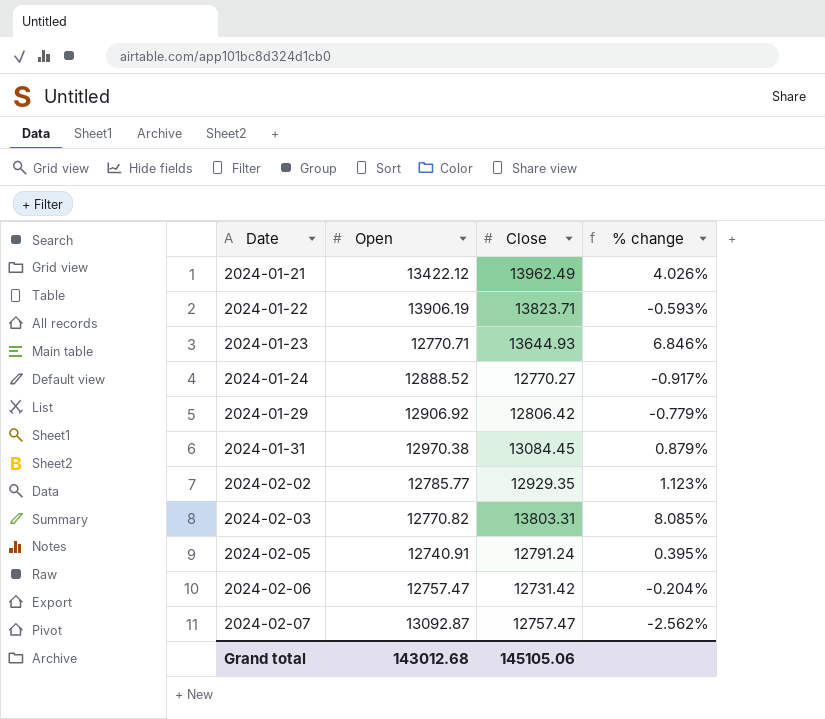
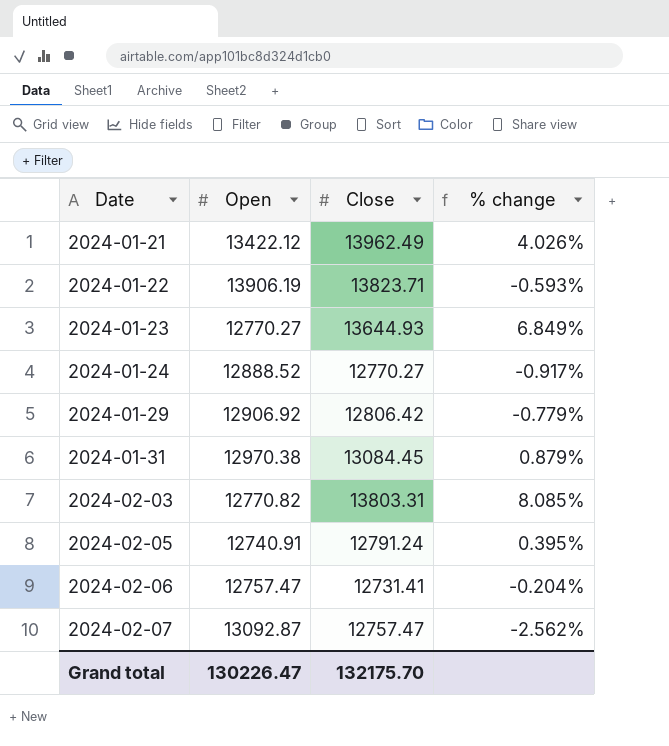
row 2024-02-02: 12785.77 | 12929.35 | 1.123% -> none
2024-01-23 | Open: 12770.71 -> 12770.27
2024-01-23 | % change: 6.846% -> 6.849%
2024-02-06 | Close: 12731.42 -> 12731.41
Grand total | Open: 143012.68 -> 130226.47
Grand total | Close: 145105.06 -> 132175.70

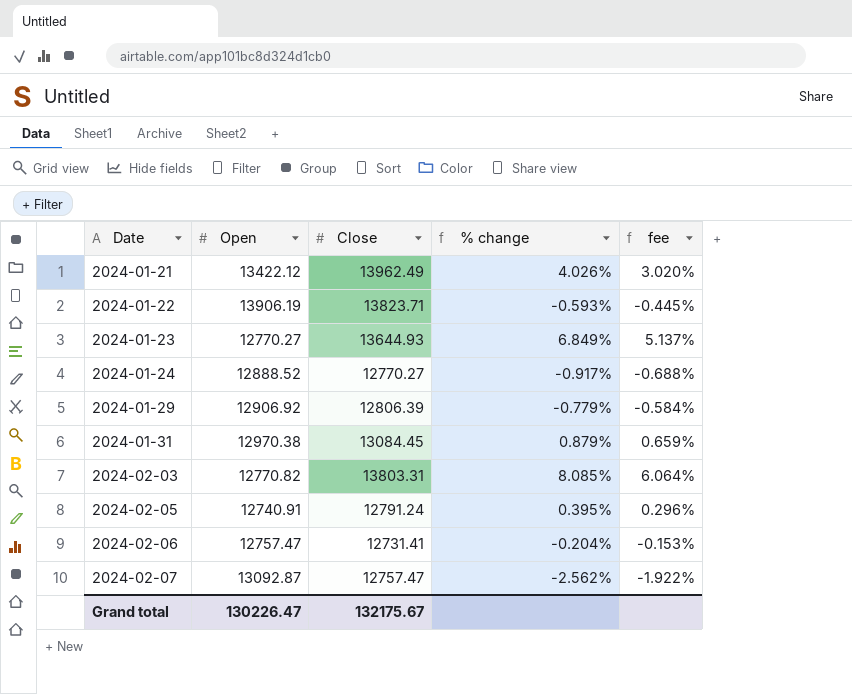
column fee | formula: none -> [% change] * 0.75
2024-01-29 | Close: 12806.42 -> 12806.39
Grand total | Close: 132175.70 -> 132175.67

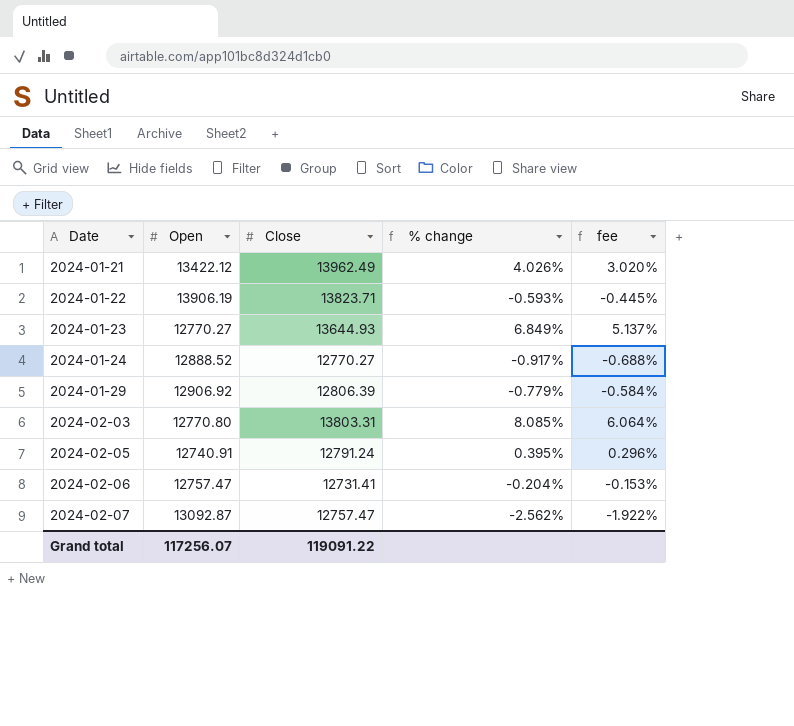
row 2024-01-31: 12970.38 | 13084.45 | 0.879% | 0.659% -> none
2024-02-03 | Open: 12770.82 -> 12770.80
Grand total | Open: 130226.47 -> 117256.07
Grand total | Close: 132175.67 -> 119091.22

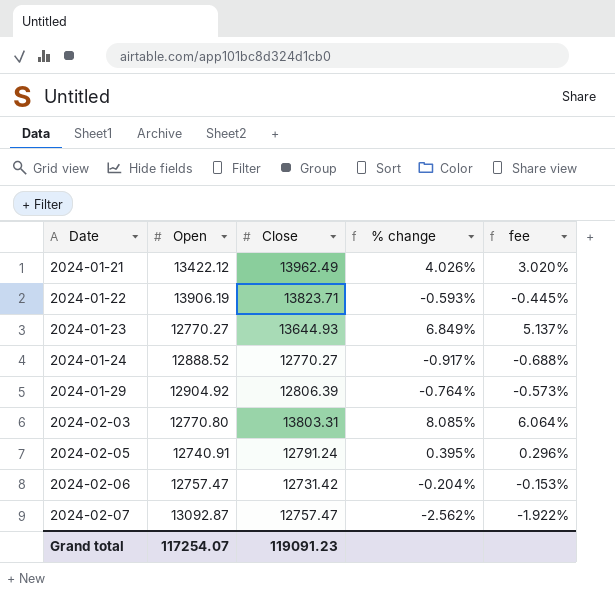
2024-01-29 | Open: 12906.92 -> 12904.92
2024-01-29 | % change: -0.779% -> -0.764%
2024-01-29 | fee: -0.584% -> -0.573%
2024-02-06 | Close: 12731.41 -> 12731.42
Grand total | Open: 117256.07 -> 117254.07
Grand total | Close: 119091.22 -> 119091.23

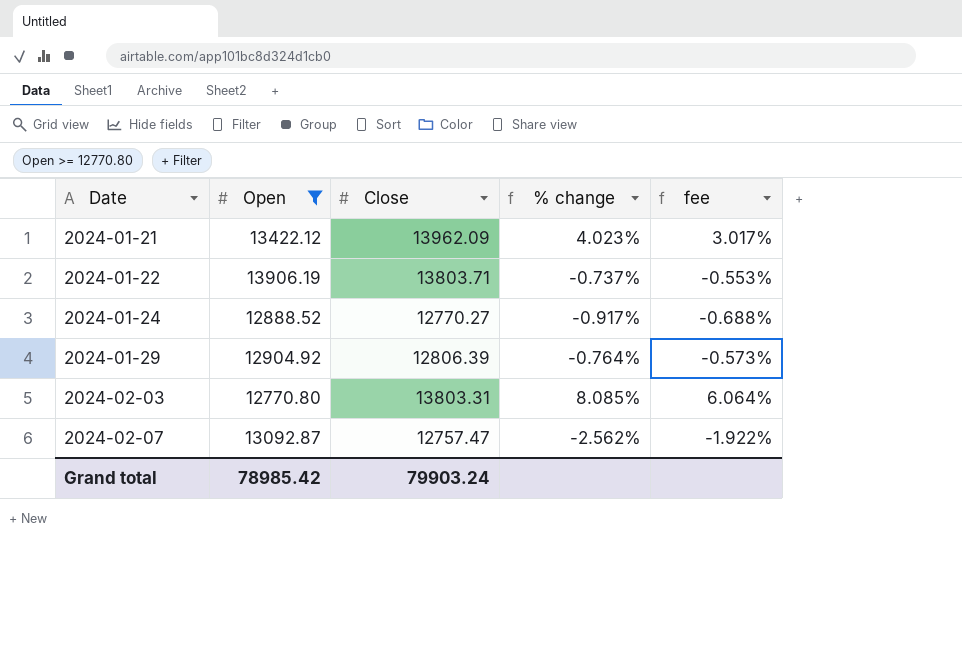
filter: none -> Open >= 12770.80
2024-01-21 | Close: 13962.49 -> 13962.09
2024-01-21 | % change: 4.026% -> 4.023%
2024-01-21 | fee: 3.020% -> 3.017%
2024-01-22 | Close: 13823.71 -> 13803.71
2024-01-22 | % change: -0.593% -> -0.737%
2024-01-22 | fee: -0.445% -> -0.553%
Grand total | Open: 117254.07 -> 78985.42
Grand total | Close: 119091.23 -> 79903.24

